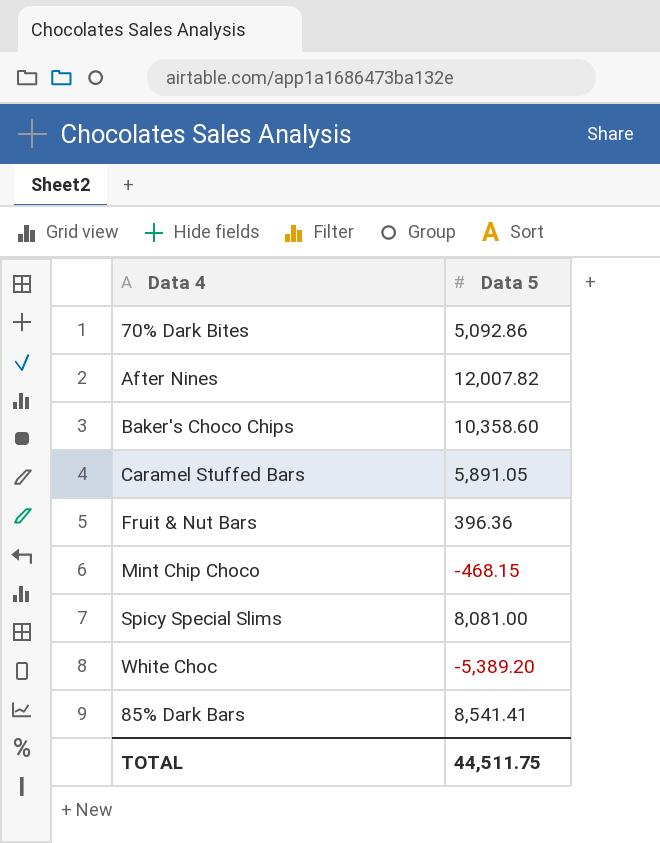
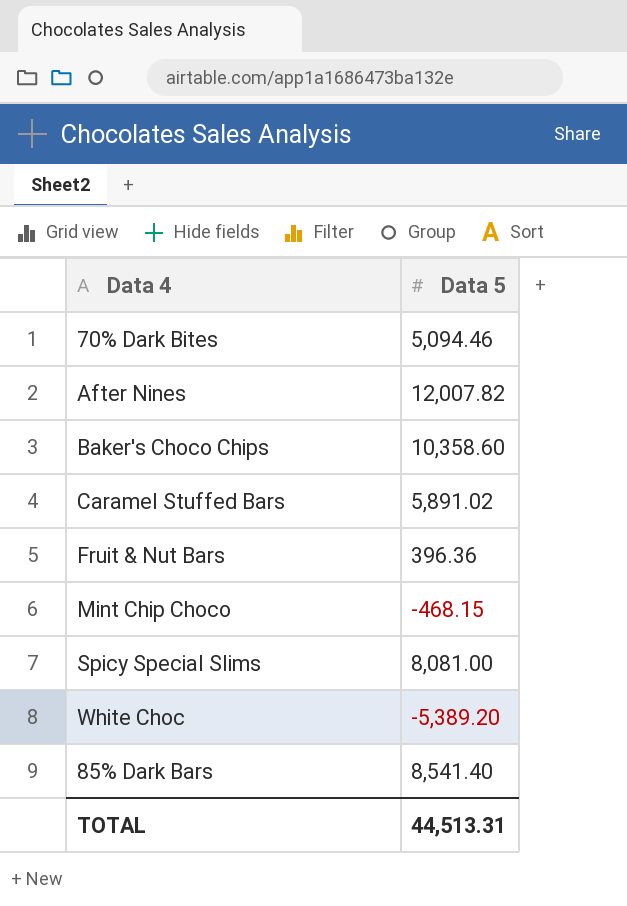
70% Dark Bites | Data 5: 5,092.86 -> 5,094.46
Caramel Stuffed Bars | Data 5: 5,891.05 -> 5,891.02
85% Dark Bars | Data 5: 8,541.41 -> 8,541.40
TOTAL | Data 5: 44,511.75 -> 44,513.31

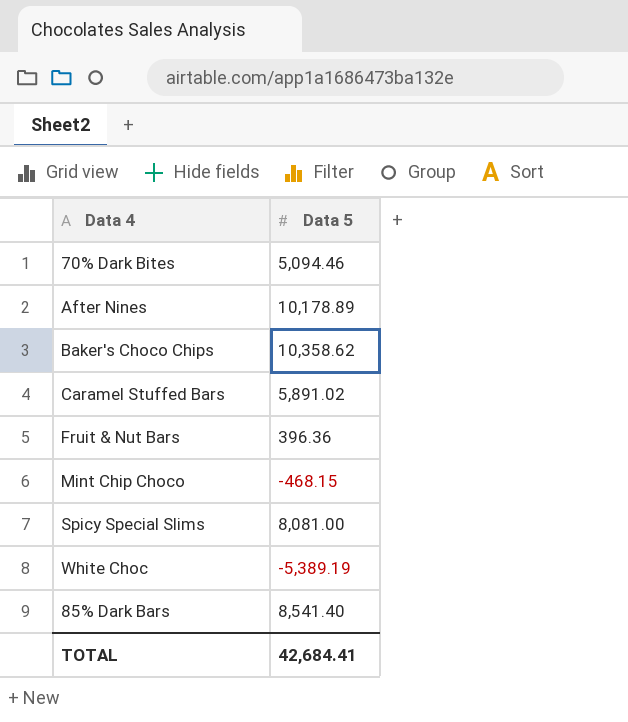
After Nines | Data 5: 12,007.82 -> 10,178.89
Baker's Choco Chips | Data 5: 10,358.60 -> 10,358.62
White Choc | Data 5: -5,389.20 -> -5,389.19
TOTAL | Data 5: 44,513.31 -> 42,684.41

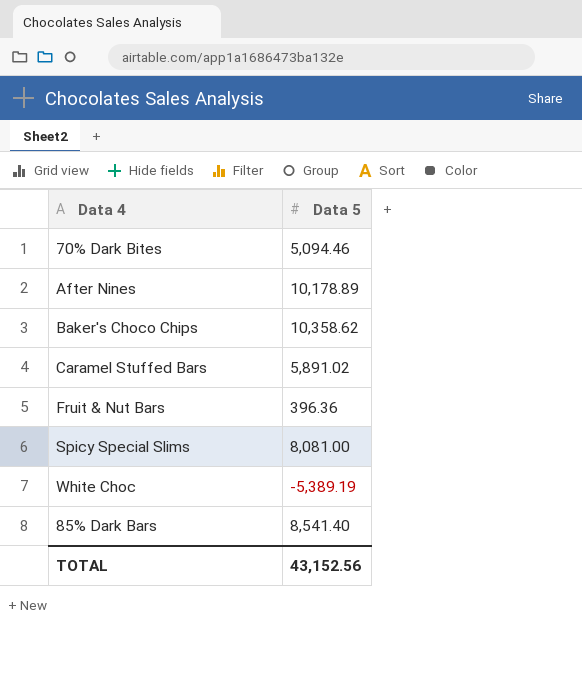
row Mint Chip Choco: -468.15 -> none
TOTAL | Data 5: 42,684.41 -> 43,152.56

